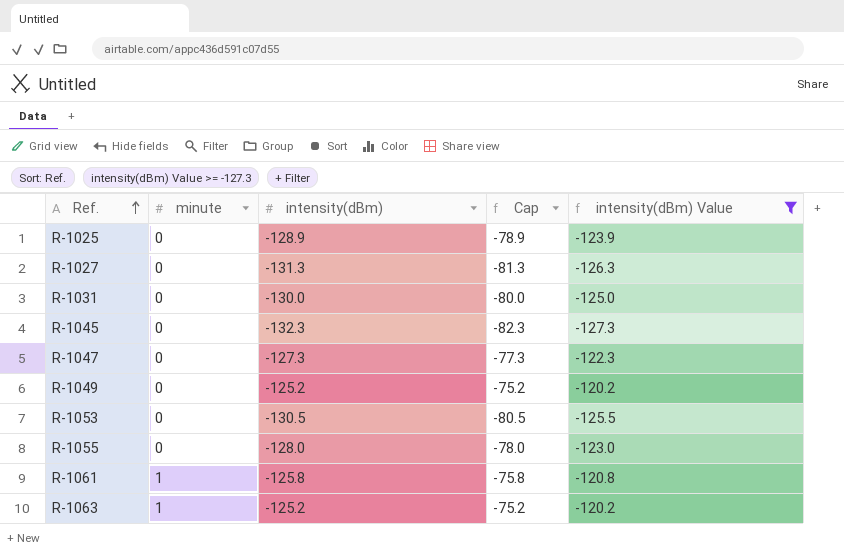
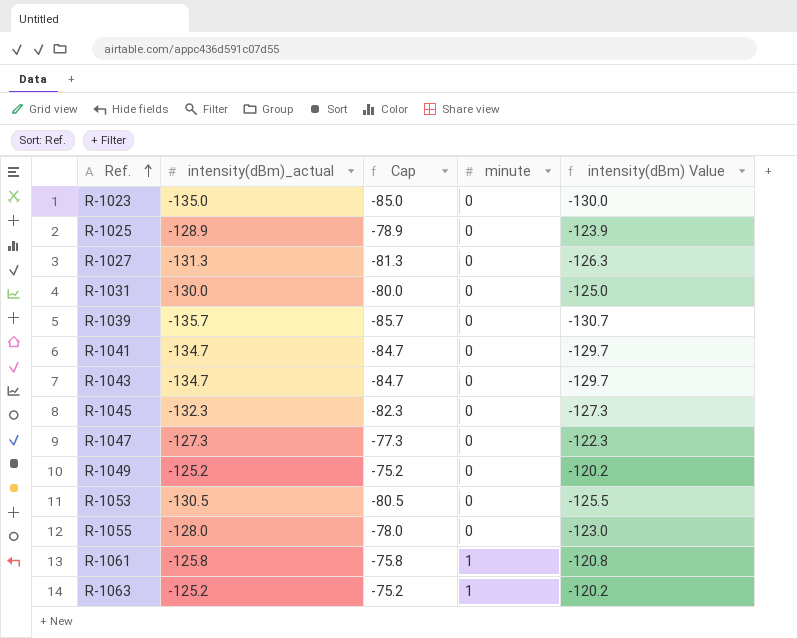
filter: intensity(dBm) Value >= -127.3 -> none
column name: intensity(dBm) -> intensity(dBm)_actual
column minute | position: 2 -> 4

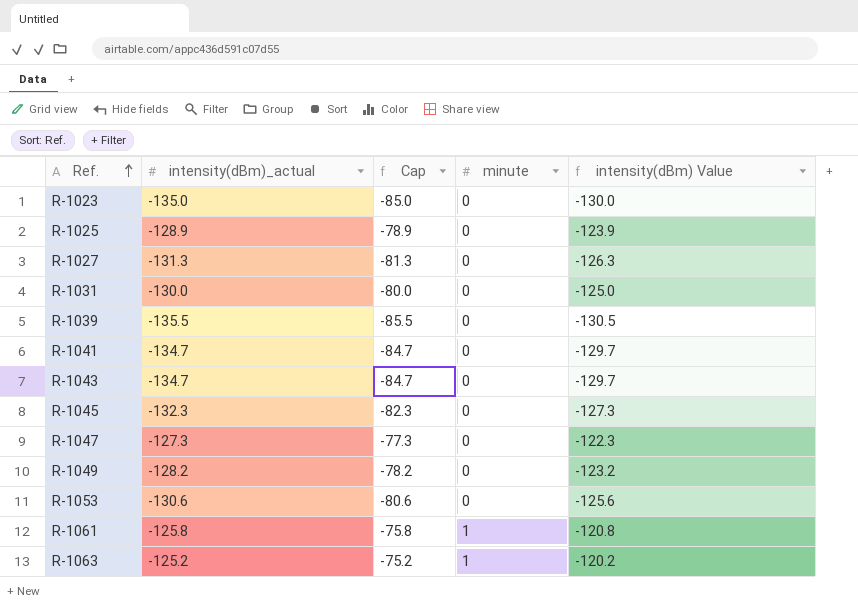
row R-1055: -128.0 | -78.0 | 0 | -123.0 -> none
R-1039 | intensity(dBm)_actual: -135.7 -> -135.5
R-1039 | Cap: -85.7 -> -85.5
R-1039 | intensity(dBm) Value: -130.7 -> -130.5
R-1049 | intensity(dBm)_actual: -125.2 -> -128.2
R-1049 | Cap: -75.2 -> -78.2
R-1049 | intensity(dBm) Value: -120.2 -> -123.2
R-1053 | intensity(dBm)_actual: -130.5 -> -130.6
R-1053 | Cap: -80.5 -> -80.6
R-1053 | intensity(dBm) Value: -125.5 -> -125.6

